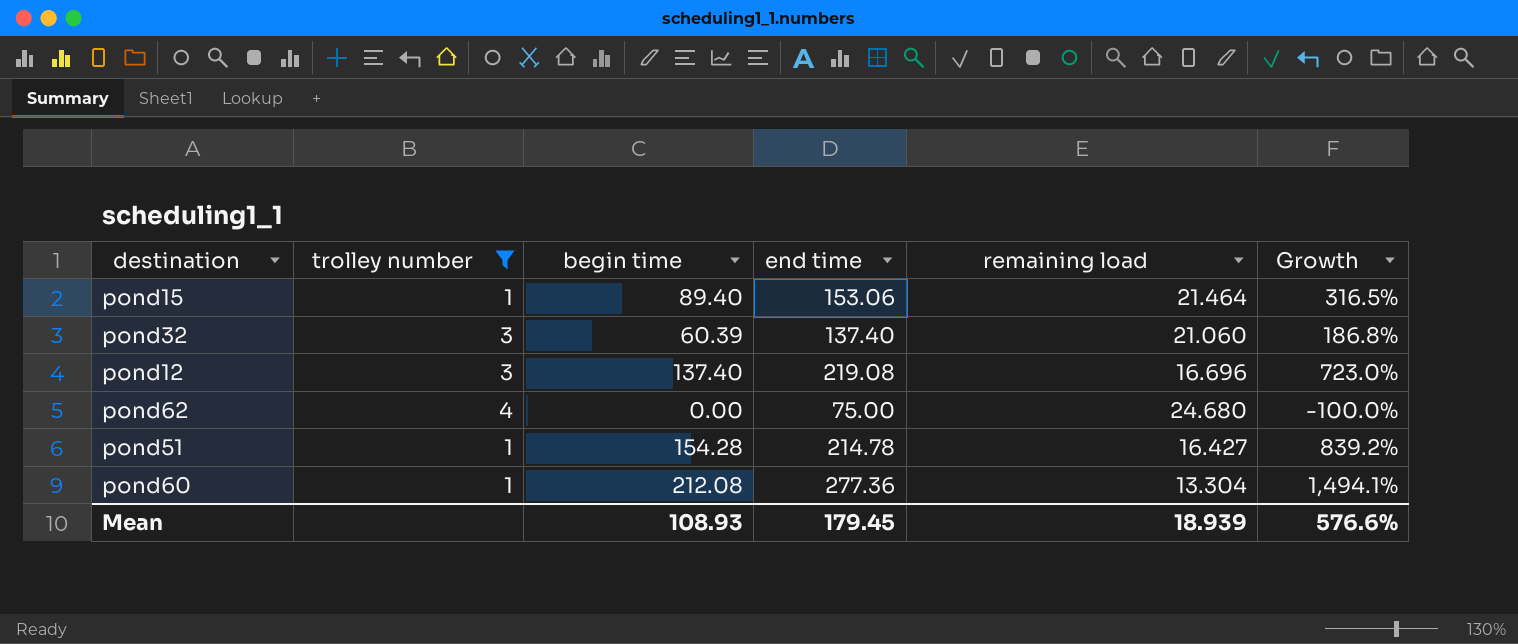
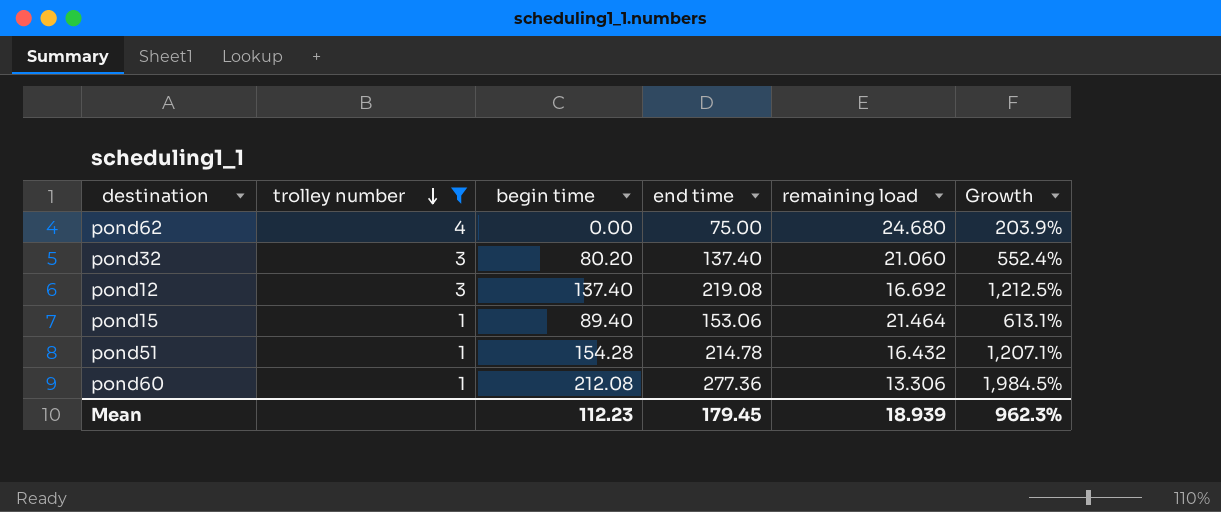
row order: none -> trolley number descending
column Growth | formula: ([begin time] - [remaining load]) / [remaining load] -> ([end time] - [remaining load]) / [remaining load]
pond32 | begin time: 60.39 -> 80.20
pond12 | remaining load: 16.696 -> 16.692
pond51 | remaining load: 16.427 -> 16.432
pond60 | remaining load: 13.304 -> 13.306
Mean | begin time: 108.93 -> 112.23
Mean | Growth: 576.6% -> 962.3%

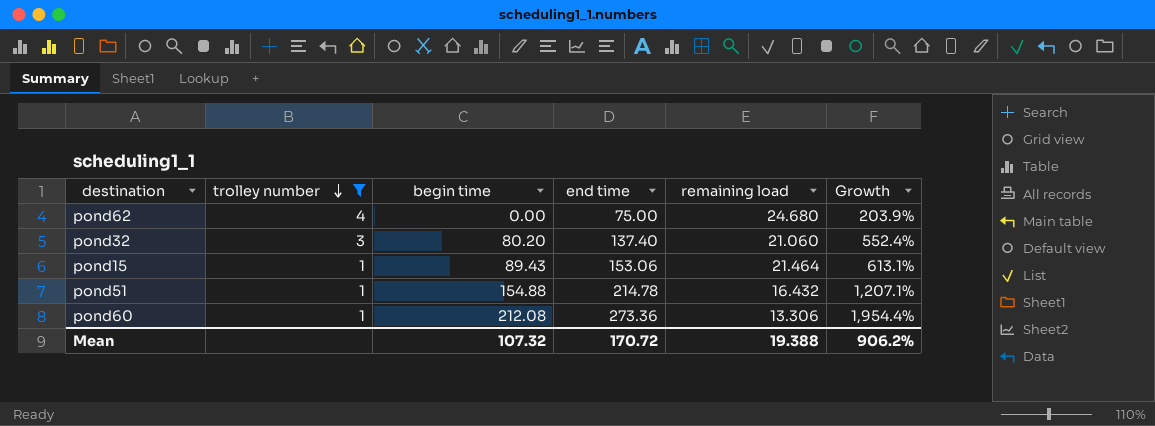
row pond12: 3 | 137.40 | 219.08 | 16.692 | 1,212.5% -> none
pond15 | begin time: 89.40 -> 89.43
pond51 | begin time: 154.28 -> 154.88
pond60 | end time: 277.36 -> 273.36
pond60 | Growth: 1,984.5% -> 1,954.4%
Mean | begin time: 112.23 -> 107.32
Mean | end time: 179.45 -> 170.72
Mean | remaining load: 18.939 -> 19.388
Mean | Growth: 962.3% -> 906.2%

